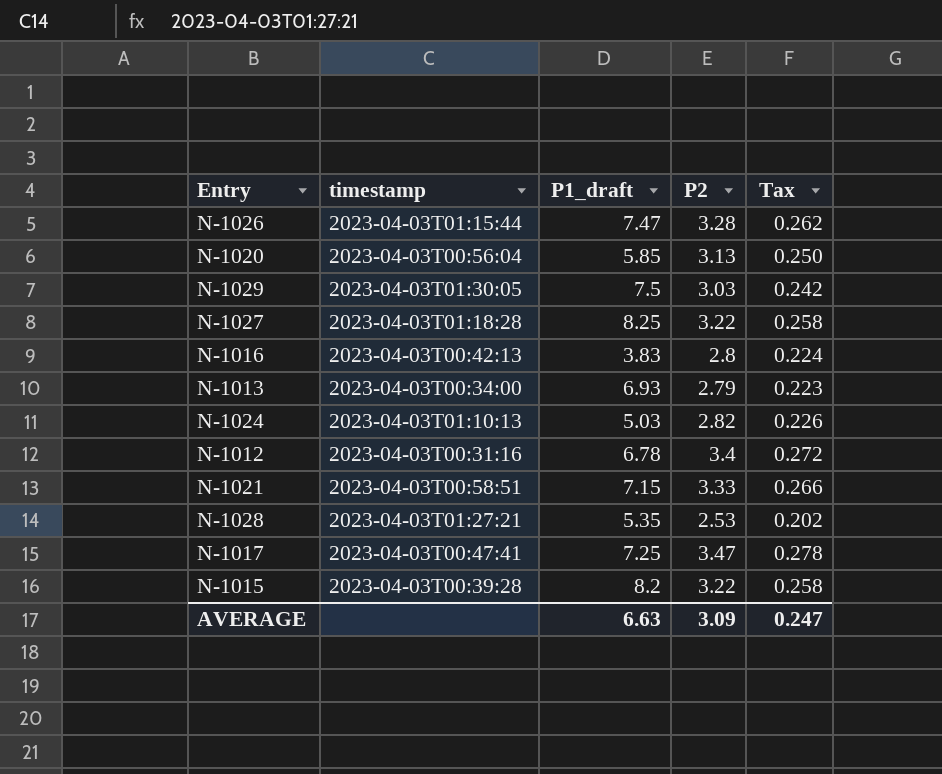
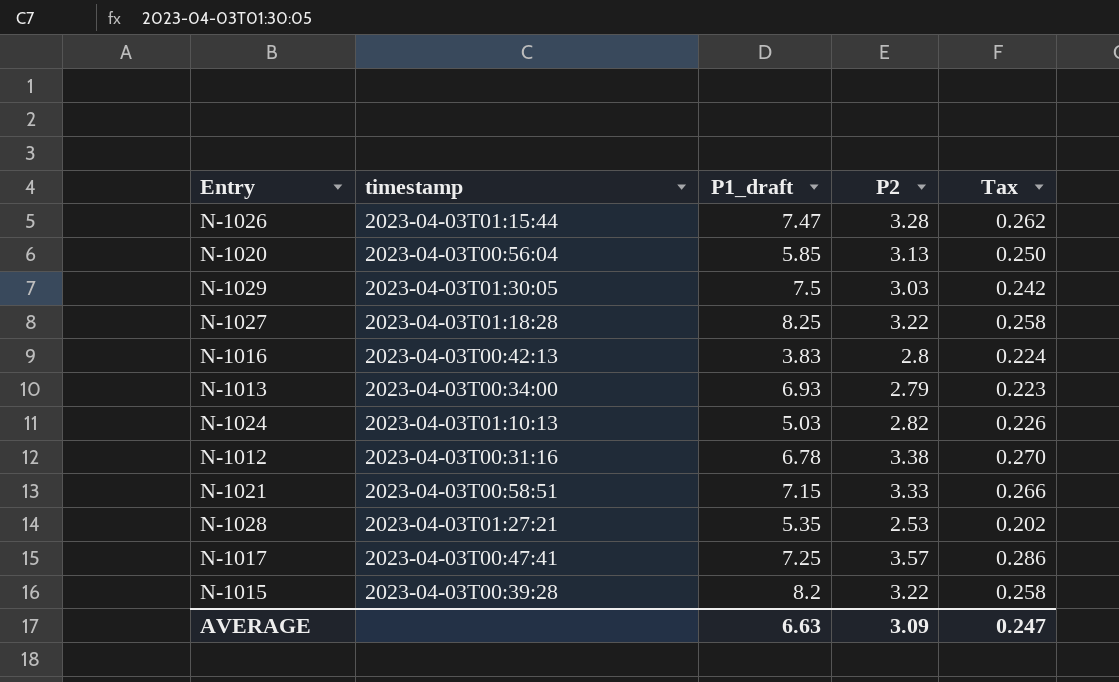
N-1012 | P2: 3.4 -> 3.38
N-1012 | Tax: 0.272 -> 0.270
N-1017 | P2: 3.47 -> 3.57
N-1017 | Tax: 0.278 -> 0.286

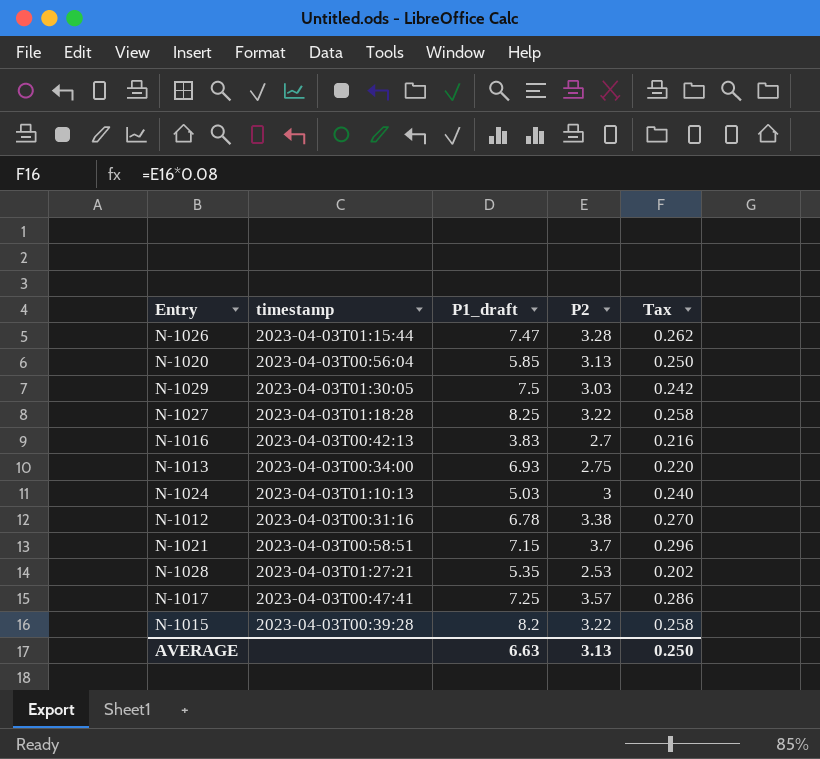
N-1016 | P2: 2.8 -> 2.7
N-1016 | Tax: 0.224 -> 0.216
N-1013 | P2: 2.79 -> 2.75
N-1013 | Tax: 0.223 -> 0.220
N-1024 | P2: 2.82 -> 3
N-1024 | Tax: 0.226 -> 0.240
N-1021 | P2: 3.33 -> 3.7
N-1021 | Tax: 0.266 -> 0.296
AVERAGE | P2: 3.09 -> 3.13
AVERAGE | Tax: 0.247 -> 0.250

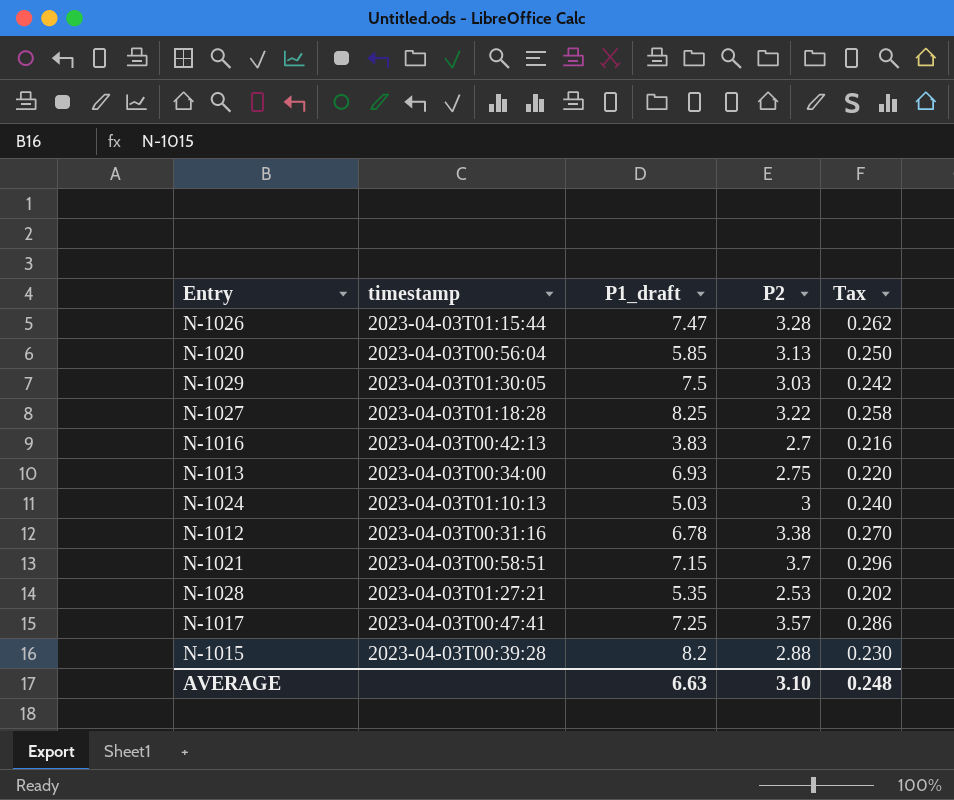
N-1015 | P2: 3.22 -> 2.88
N-1015 | Tax: 0.258 -> 0.230
AVERAGE | P2: 3.13 -> 3.10
AVERAGE | Tax: 0.250 -> 0.248

